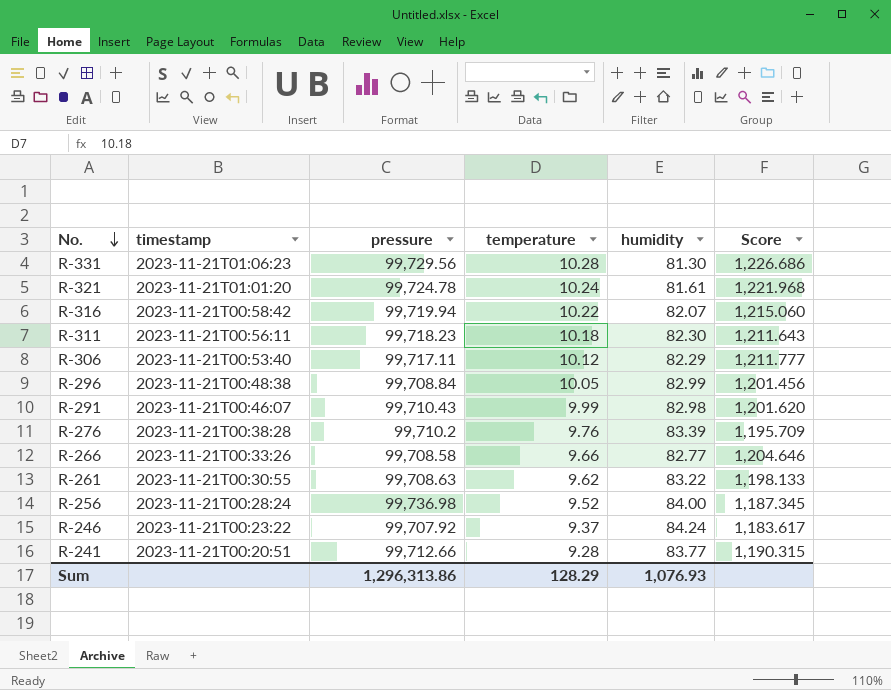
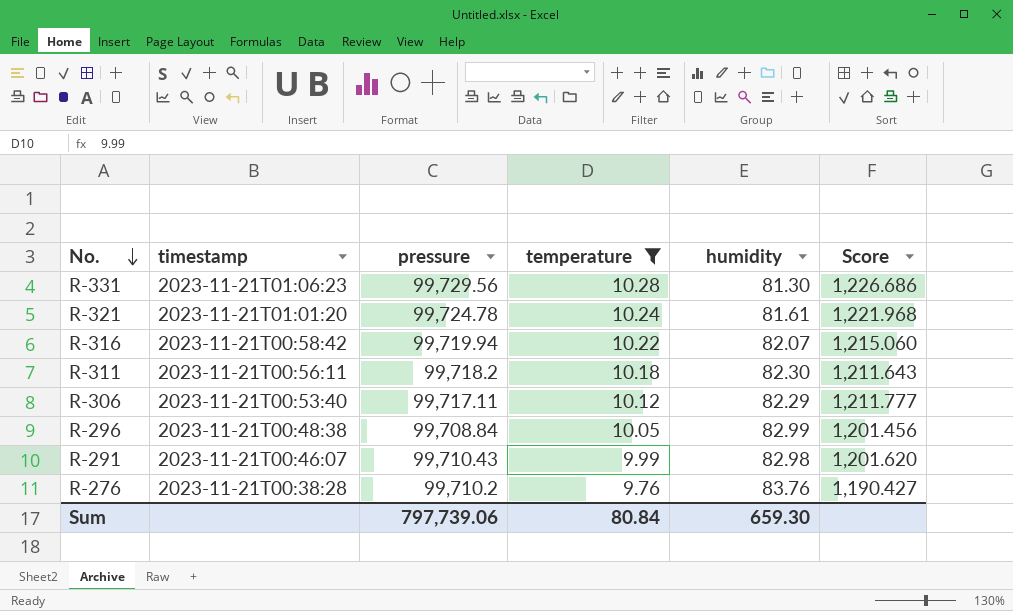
filter: none -> temperature >= 9.76
R-311 | pressure: 99,718.23 -> 99,718.2
R-276 | humidity: 83.39 -> 83.76
R-276 | Score: 1,195.709 -> 1,190.427
Sum | pressure: 1,296,313.86 -> 797,739.06
Sum | temperature: 128.29 -> 80.84
Sum | humidity: 1,076.93 -> 659.30

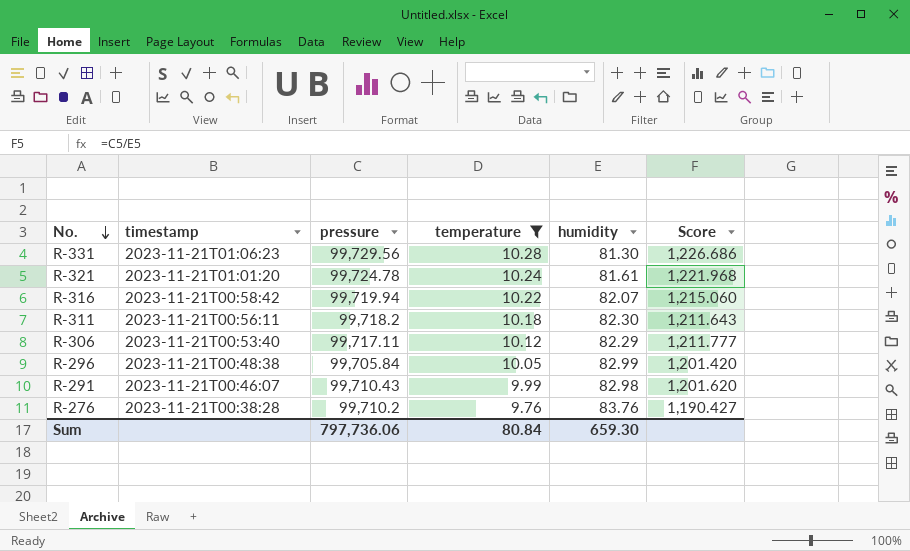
R-296 | pressure: 99,708.84 -> 99,705.84
R-296 | Score: 1,201.456 -> 1,201.420
Sum | pressure: 797,739.06 -> 797,736.06

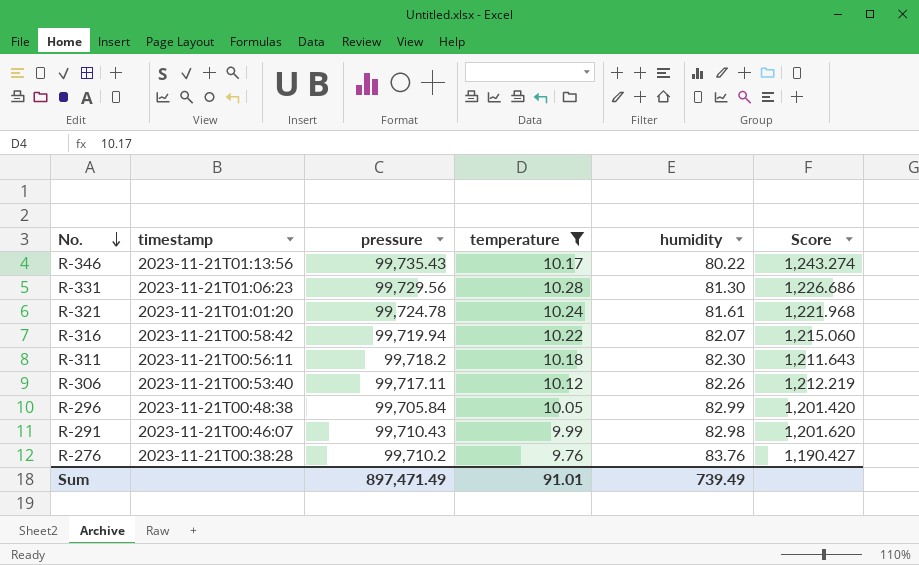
row R-346: none -> 2023-11-21T01:13:56 | 99,735.43 | 10.17 | 80.22 | 1,243.274
R-306 | humidity: 82.29 -> 82.26
R-306 | Score: 1,211.777 -> 1,212.219
Sum | pressure: 797,736.06 -> 897,471.49
Sum | temperature: 80.84 -> 91.01
Sum | humidity: 659.30 -> 739.49

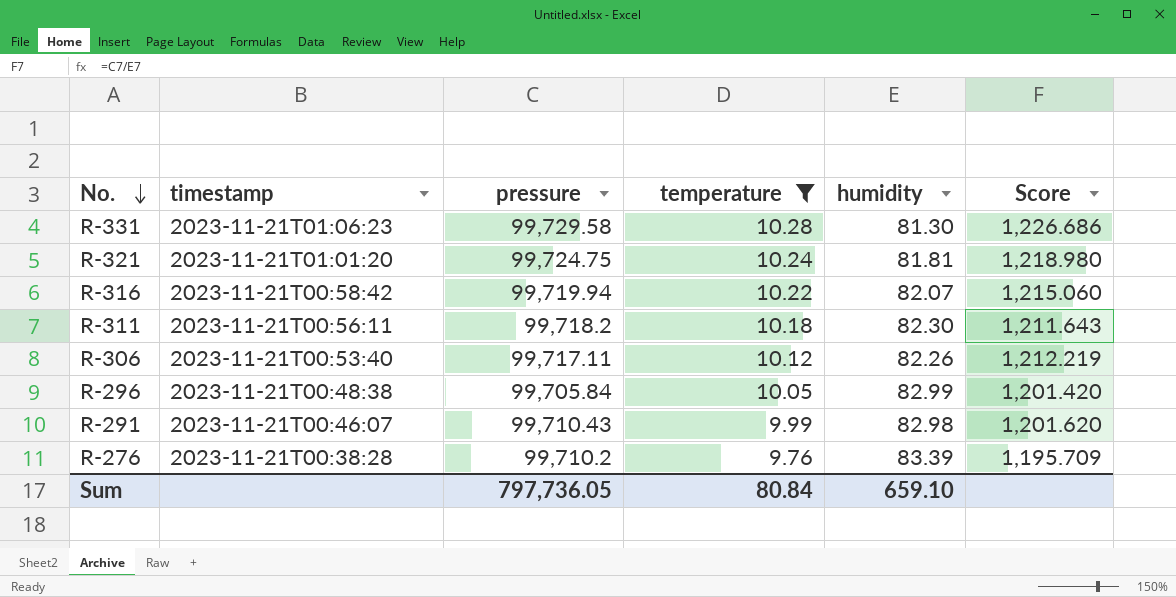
row R-346: 2023-11-21T01:13:56 | 99,735.43 | 10.17 | 80.22 | 1,243.274 -> none
R-331 | pressure: 99,729.56 -> 99,729.58
R-321 | pressure: 99,724.78 -> 99,724.75
R-321 | humidity: 81.61 -> 81.81
R-321 | Score: 1,221.968 -> 1,218.980
R-276 | humidity: 83.76 -> 83.39
R-276 | Score: 1,190.427 -> 1,195.709
Sum | pressure: 897,471.49 -> 797,736.05
Sum | temperature: 91.01 -> 80.84
Sum | humidity: 739.49 -> 659.10

